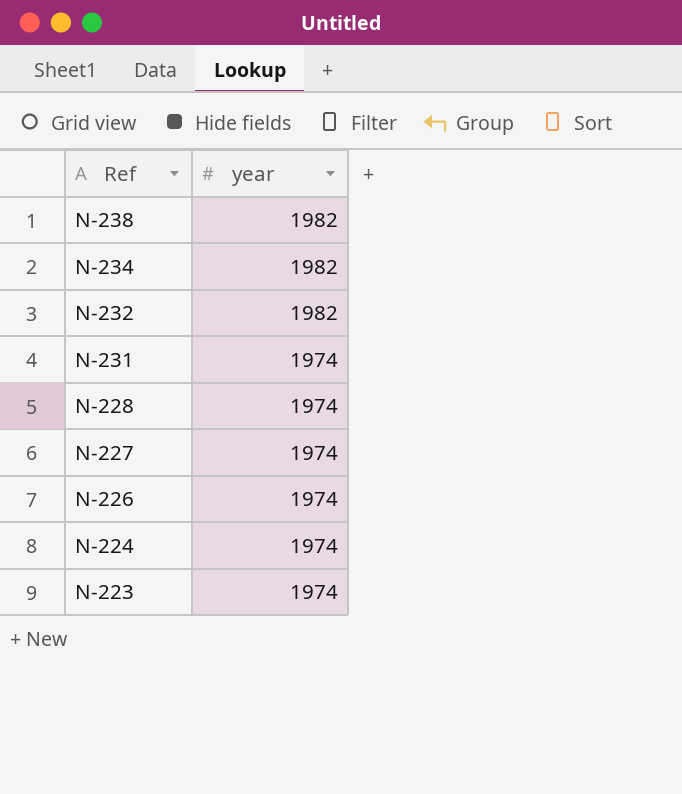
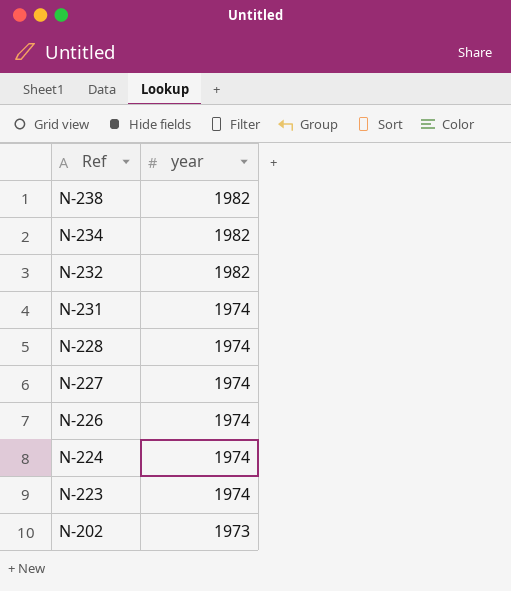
row N-202: none -> 1973

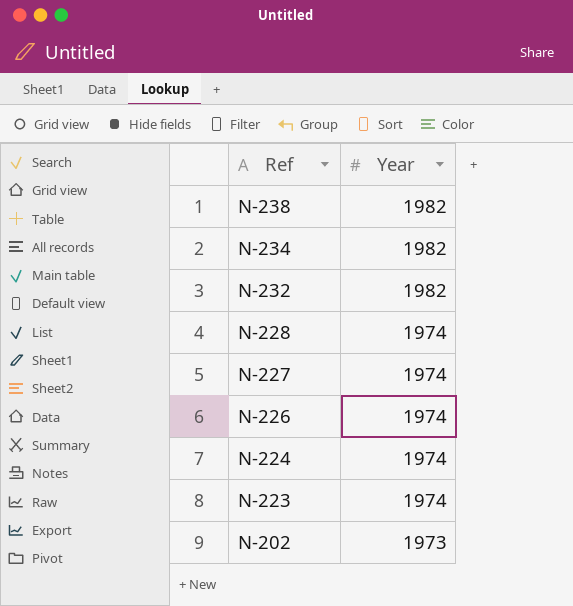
column name: year -> Year
row N-231: 1974 -> none

